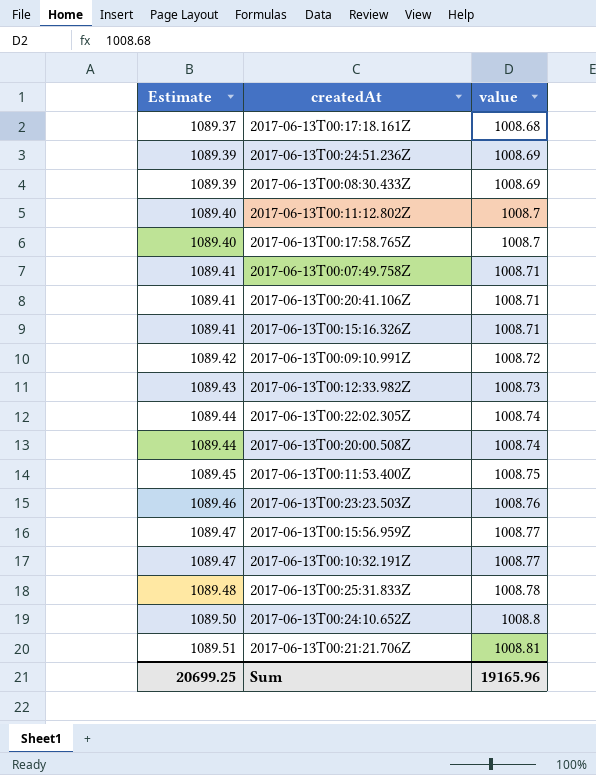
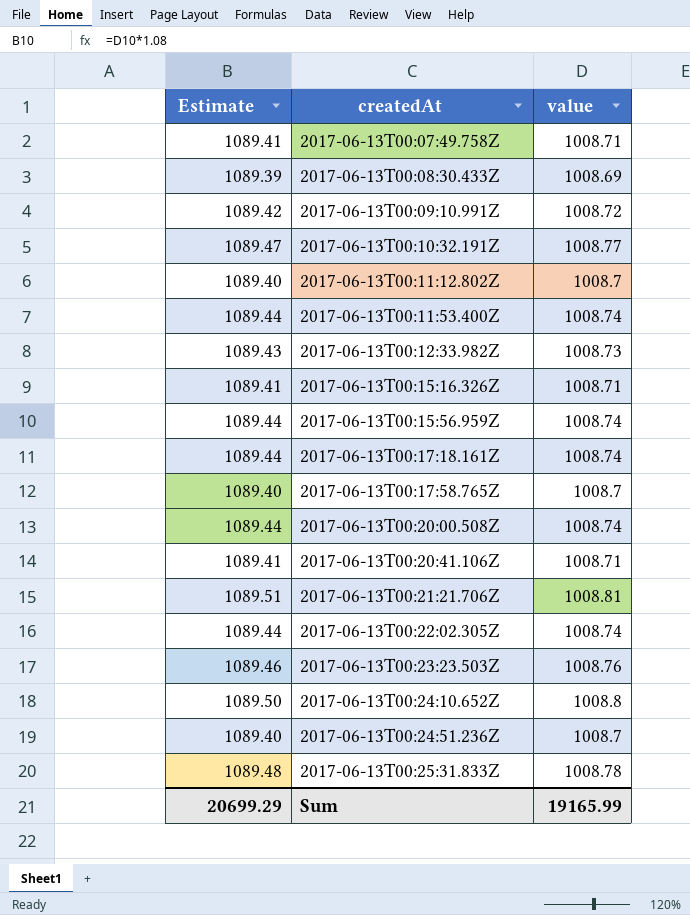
row order: Estimate ascending -> createdAt ascending
2017-06-13T00:11:53.400Z | Estimate: 1089.45 -> 1089.44
2017-06-13T00:11:53.400Z | value: 1008.75 -> 1008.74
2017-06-13T00:15:56.959Z | Estimate: 1089.47 -> 1089.44
2017-06-13T00:15:56.959Z | value: 1008.77 -> 1008.74
2017-06-13T00:17:18.161Z | Estimate: 1089.37 -> 1089.44
2017-06-13T00:17:18.161Z | value: 1008.68 -> 1008.74
2017-06-13T00:24:51.236Z | Estimate: 1089.39 -> 1089.40
2017-06-13T00:24:51.236Z | value: 1008.69 -> 1008.7
Sum | Estimate: 20699.25 -> 20699.29
Sum | value: 19165.96 -> 19165.99

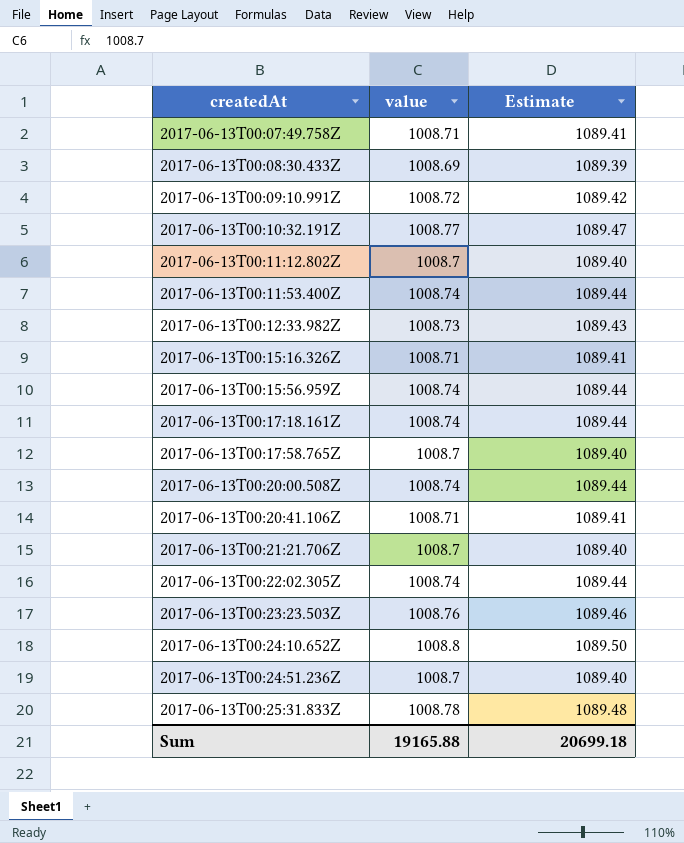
column Estimate | position: 1 -> 3
2017-06-13T00:21:21.706Z | value: 1008.81 -> 1008.7
2017-06-13T00:21:21.706Z | Estimate: 1089.51 -> 1089.40
Sum | value: 19165.99 -> 19165.88
Sum | Estimate: 20699.29 -> 20699.18

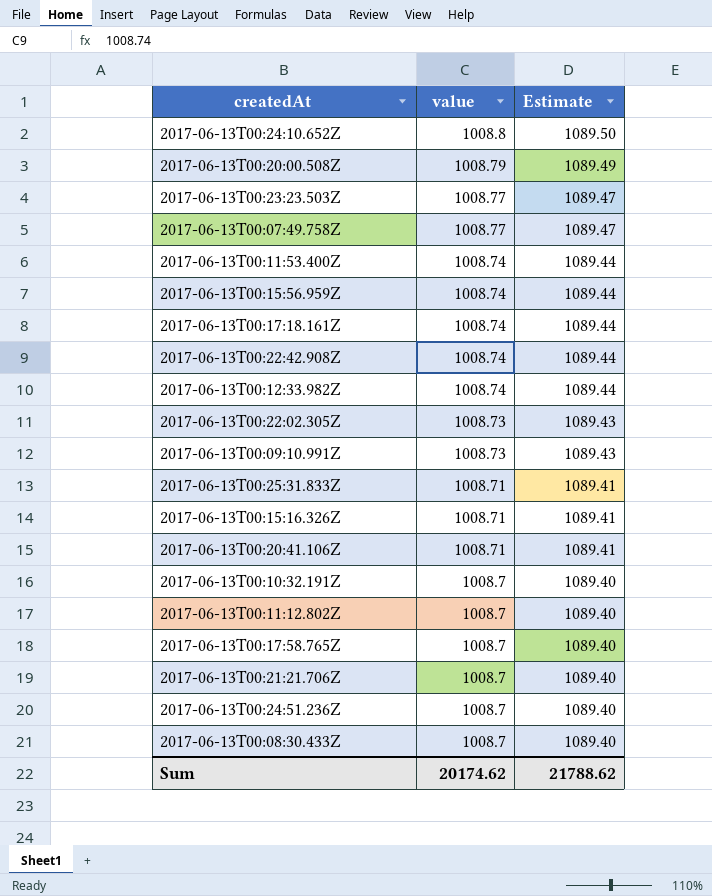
row order: createdAt ascending -> value descending
2017-06-13T00:20:00.508Z | value: 1008.74 -> 1008.79
2017-06-13T00:20:00.508Z | Estimate: 1089.44 -> 1089.49
2017-06-13T00:23:23.503Z | value: 1008.76 -> 1008.77
2017-06-13T00:23:23.503Z | Estimate: 1089.46 -> 1089.47
2017-06-13T00:07:49.758Z | value: 1008.71 -> 1008.77
2017-06-13T00:07:49.758Z | Estimate: 1089.41 -> 1089.47
row 2017-06-13T00:22:42.908Z: none -> 1008.74 | 1089.44
2017-06-13T00:12:33.982Z | value: 1008.73 -> 1008.74
2017-06-13T00:12:33.982Z | Estimate: 1089.43 -> 1089.44
2017-06-13T00:22:02.305Z | value: 1008.74 -> 1008.73
2017-06-13T00:22:02.305Z | Estimate: 1089.44 -> 1089.43
2017-06-13T00:09:10.991Z | value: 1008.72 -> 1008.73
2017-06-13T00:09:10.991Z | Estimate: 1089.42 -> 1089.43
2017-06-13T00:25:31.833Z | value: 1008.78 -> 1008.71
2017-06-13T00:25:31.833Z | Estimate: 1089.48 -> 1089.41
2017-06-13T00:10:32.191Z | value: 1008.77 -> 1008.7
2017-06-13T00:10:32.191Z | Estimate: 1089.47 -> 1089.40
2017-06-13T00:08:30.433Z | value: 1008.69 -> 1008.7
2017-06-13T00:08:30.433Z | Estimate: 1089.39 -> 1089.40
Sum | value: 19165.88 -> 20174.62
Sum | Estimate: 20699.18 -> 21788.62

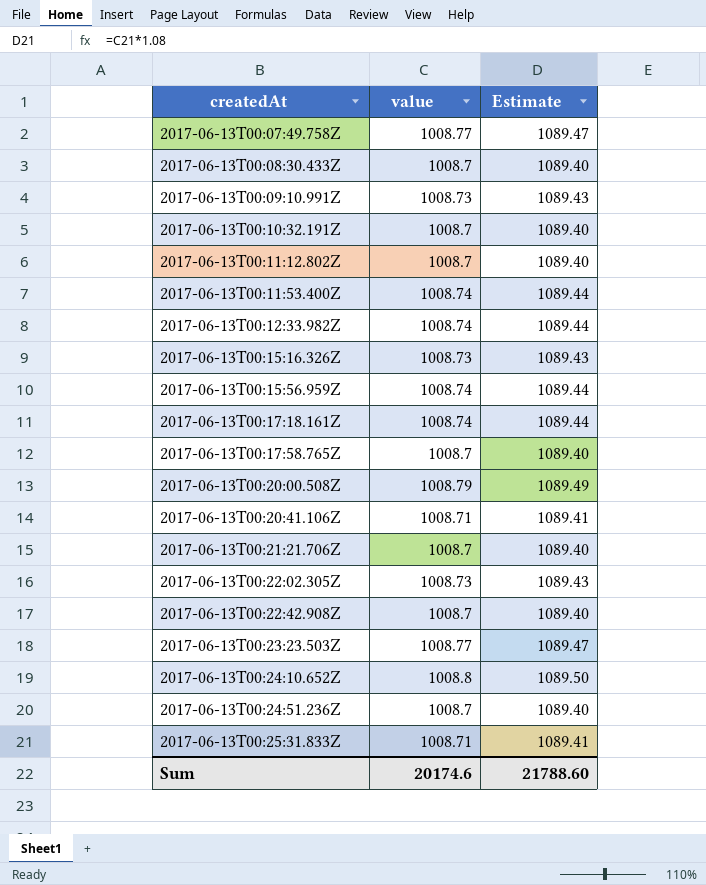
row order: value descending -> createdAt ascending
2017-06-13T00:15:16.326Z | value: 1008.71 -> 1008.73
2017-06-13T00:15:16.326Z | Estimate: 1089.41 -> 1089.43
2017-06-13T00:22:42.908Z | value: 1008.74 -> 1008.7
2017-06-13T00:22:42.908Z | Estimate: 1089.44 -> 1089.40
Sum | value: 20174.62 -> 20174.6
Sum | Estimate: 21788.62 -> 21788.60

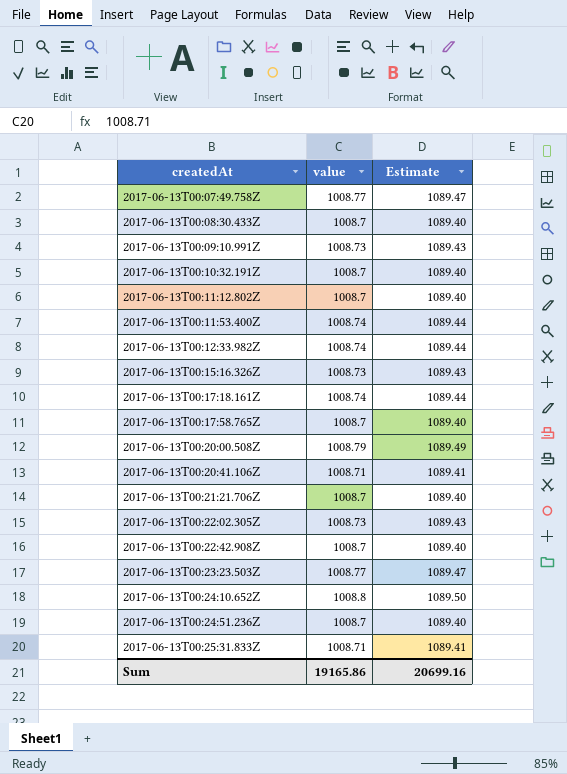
row 2017-06-13T00:15:56.959Z: 1008.74 | 1089.44 -> none
Sum | value: 20174.6 -> 19165.86
Sum | Estimate: 21788.60 -> 20699.16

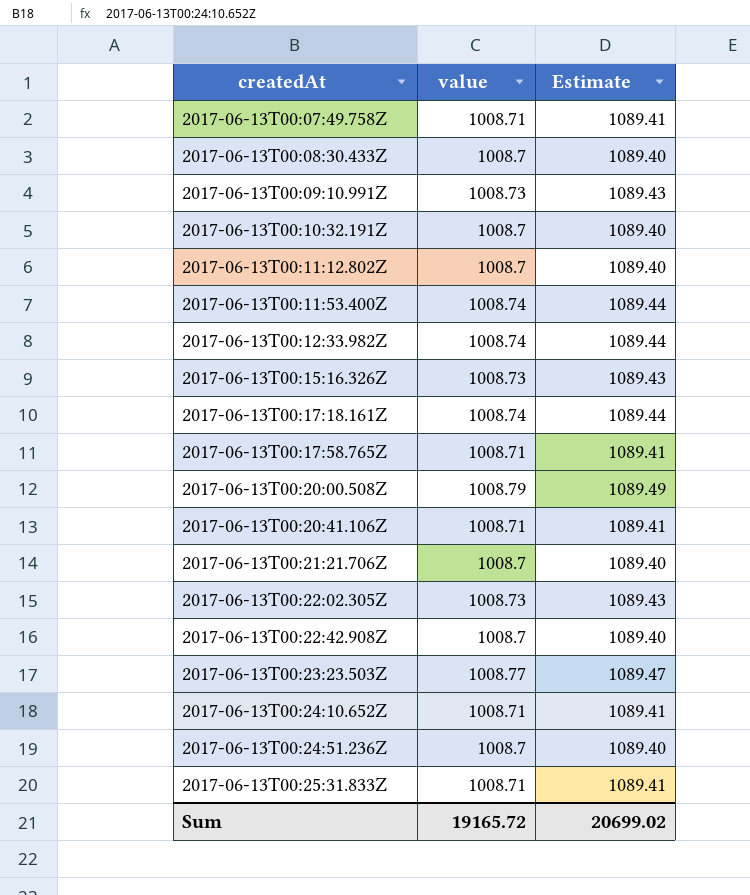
2017-06-13T00:07:49.758Z | value: 1008.77 -> 1008.71
2017-06-13T00:07:49.758Z | Estimate: 1089.47 -> 1089.41
2017-06-13T00:17:58.765Z | value: 1008.7 -> 1008.71
2017-06-13T00:17:58.765Z | Estimate: 1089.40 -> 1089.41
2017-06-13T00:24:10.652Z | value: 1008.8 -> 1008.71
2017-06-13T00:24:10.652Z | Estimate: 1089.50 -> 1089.41
Sum | value: 19165.86 -> 19165.72
Sum | Estimate: 20699.16 -> 20699.02

